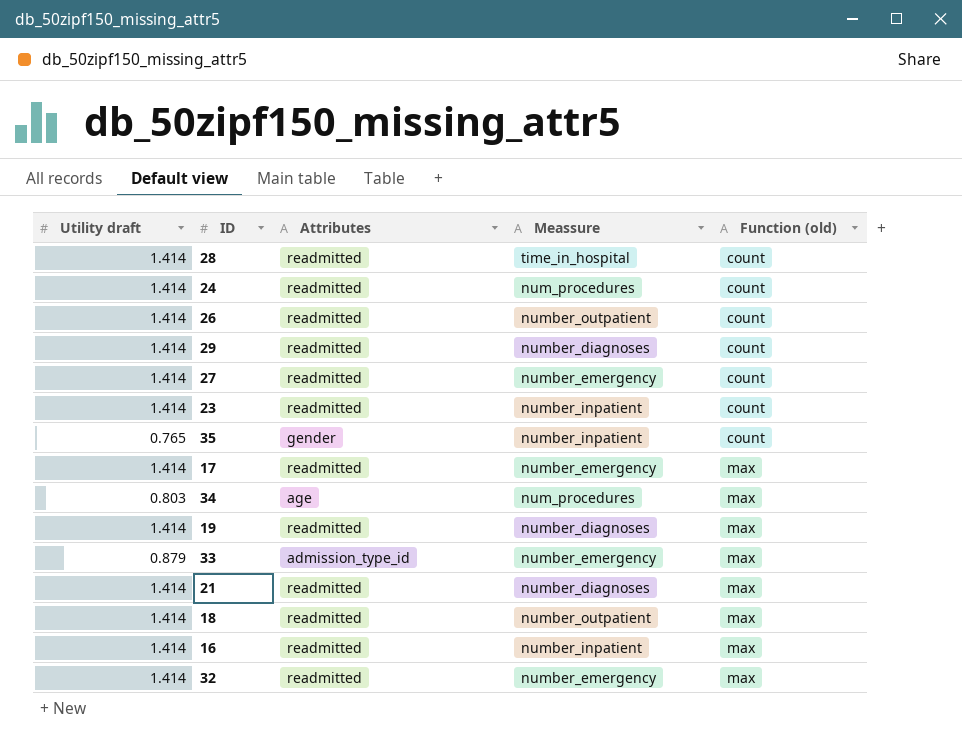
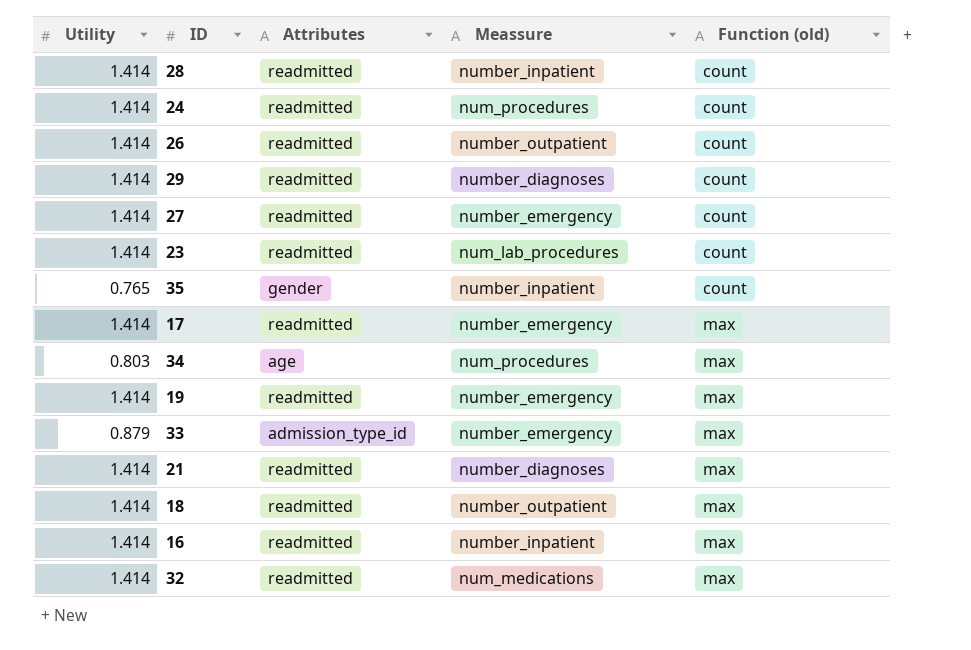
column name: Utility draft -> Utility
28 | Meassure: time_in_hospital -> number_inpatient
23 | Meassure: number_inpatient -> num_lab_procedures
19 | Meassure: number_diagnoses -> number_emergency
32 | Meassure: number_emergency -> num_medications

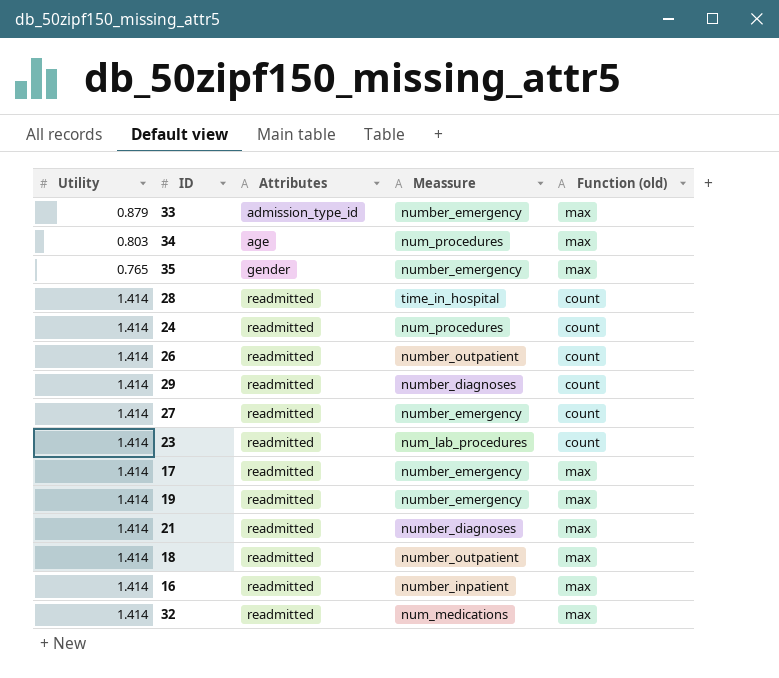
row order: Function (old) ascending -> Attributes ascending
35 | Meassure: number_inpatient -> number_emergency
35 | Function (old): count -> max
28 | Meassure: number_inpatient -> time_in_hospital

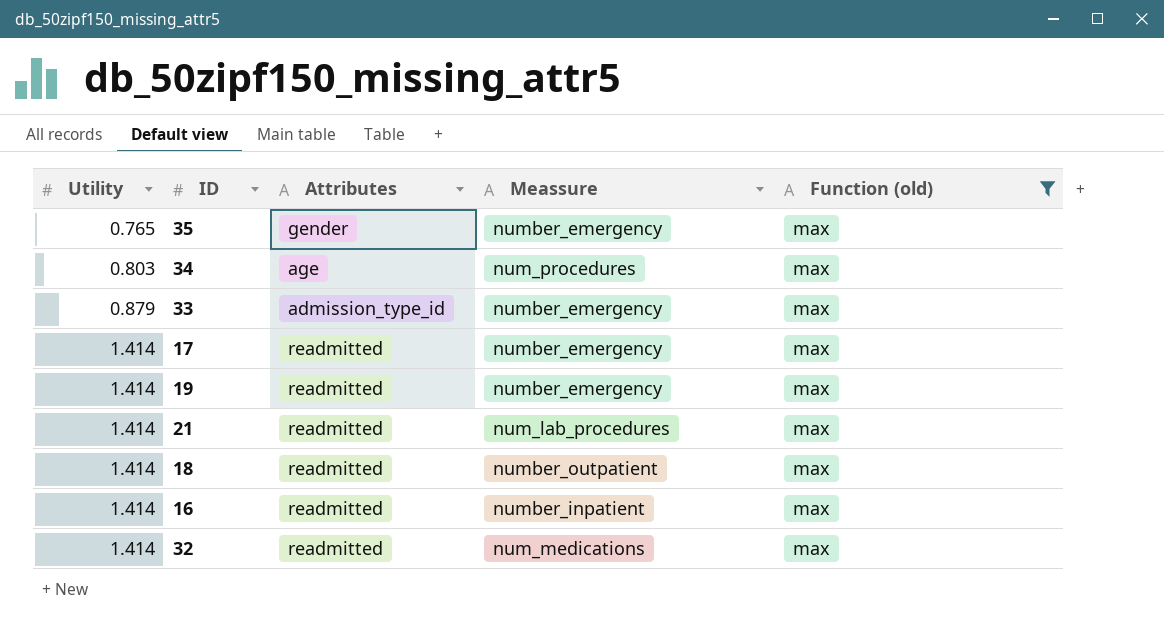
filter: none -> Function (old) = max
row order: Attributes ascending -> Utility ascending
21 | Meassure: number_diagnoses -> num_lab_procedures

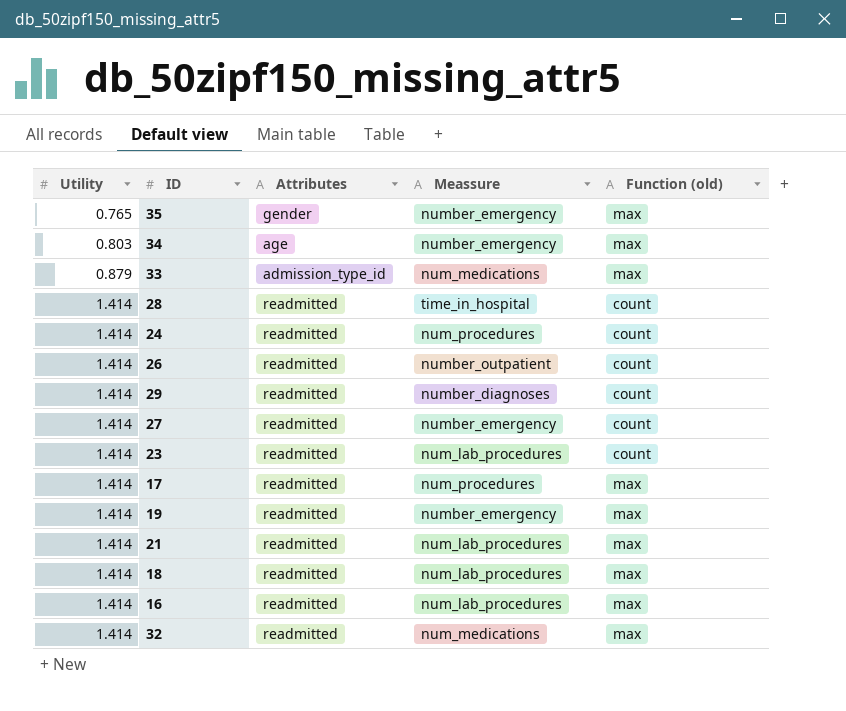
filter: Function (old) = max -> none
34 | Meassure: num_procedures -> number_emergency
33 | Meassure: number_emergency -> num_medications
17 | Meassure: number_emergency -> num_procedures
18 | Meassure: number_outpatient -> num_lab_procedures
16 | Meassure: number_inpatient -> num_lab_procedures

